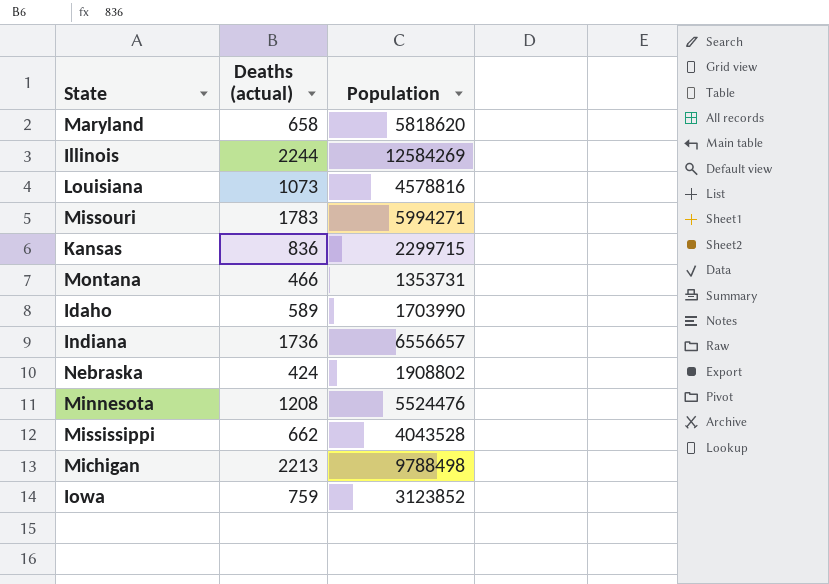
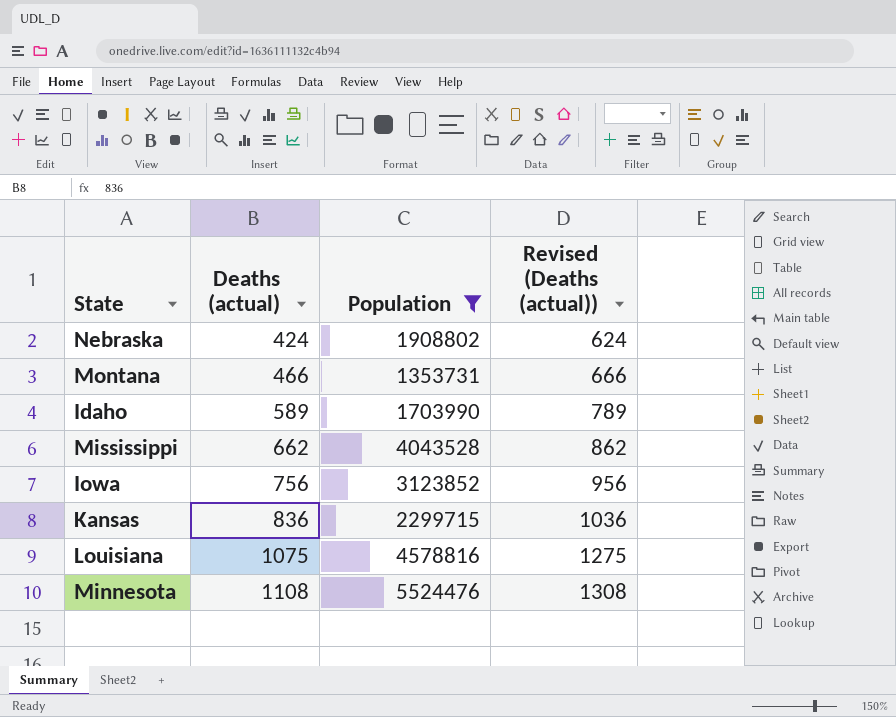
filter: none -> Population <= 5524476
row order: none -> Deaths (actual) ascending
column Revised (Deaths (actual)) | formula: none -> [Deaths (actual)] + 200
Iowa | Deaths (actual): 759 -> 756
Louisiana | Deaths (actual): 1073 -> 1075
Minnesota | Deaths (actual): 1208 -> 1108

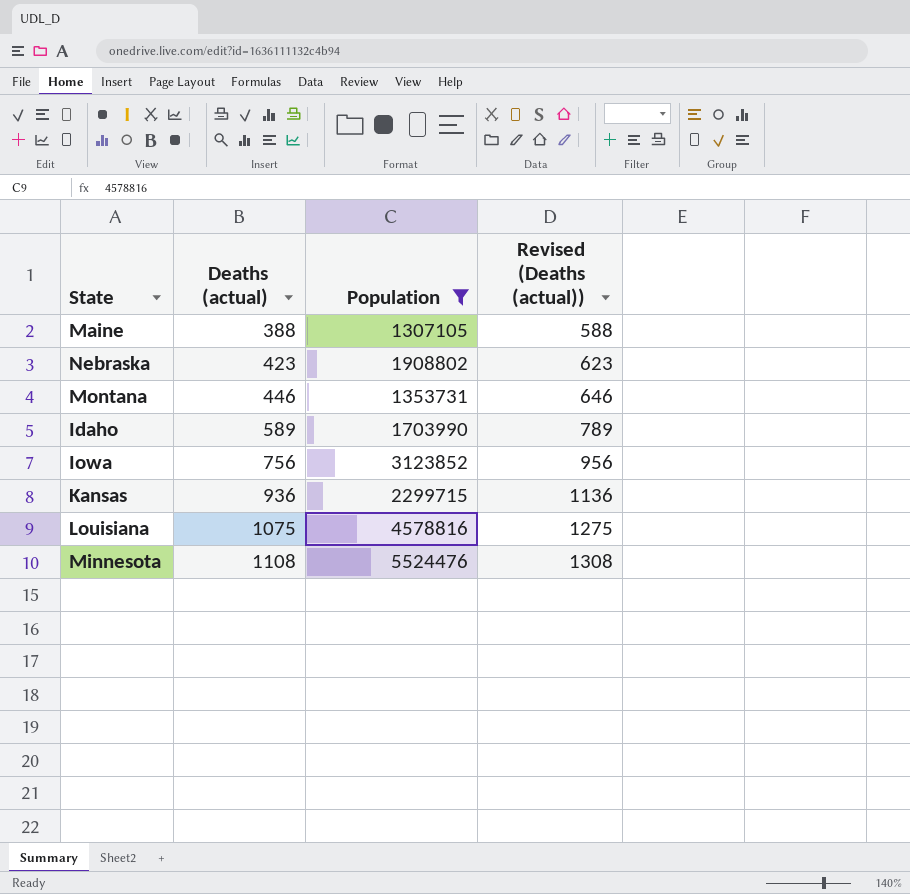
row Mississippi: 662 | 4043528 | 862 -> none
row Maine: none -> 388 | 1307105 | 588
Nebraska | Deaths (actual): 424 -> 423
Nebraska | Revised (Deaths (actual)): 624 -> 623
Montana | Deaths (actual): 466 -> 446
Montana | Revised (Deaths (actual)): 666 -> 646
Kansas | Deaths (actual): 836 -> 936
Kansas | Revised (Deaths (actual)): 1036 -> 1136

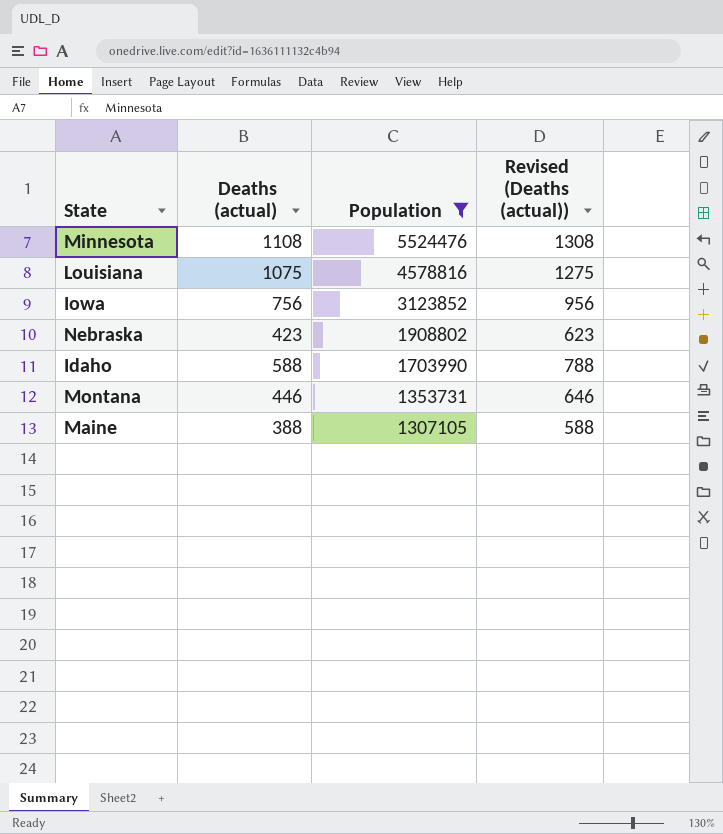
row order: Deaths (actual) ascending -> Population descending
row Kansas: 936 | 2299715 | 1136 -> none
Idaho | Deaths (actual): 589 -> 588
Idaho | Revised (Deaths (actual)): 789 -> 788

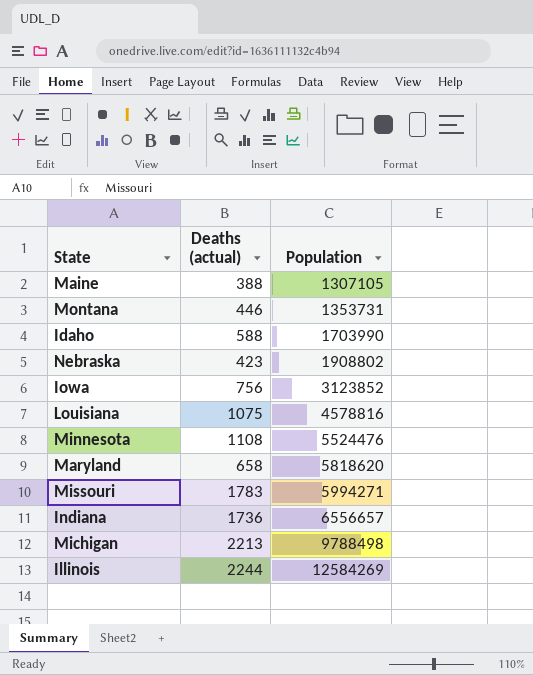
filter: Population <= 5524476 -> none
row order: Population descending -> Population ascending
column Revised (Deaths (actual)) | formula: [Deaths (actual)] + 200 -> none

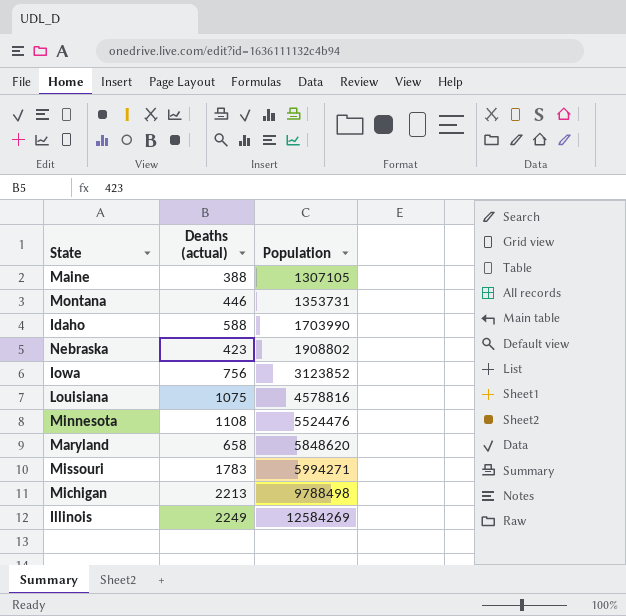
row Indiana: 1736 | 6556657 -> none
Maryland | Population: 5818620 -> 5848620
Illinois | Deaths (actual): 2244 -> 2249

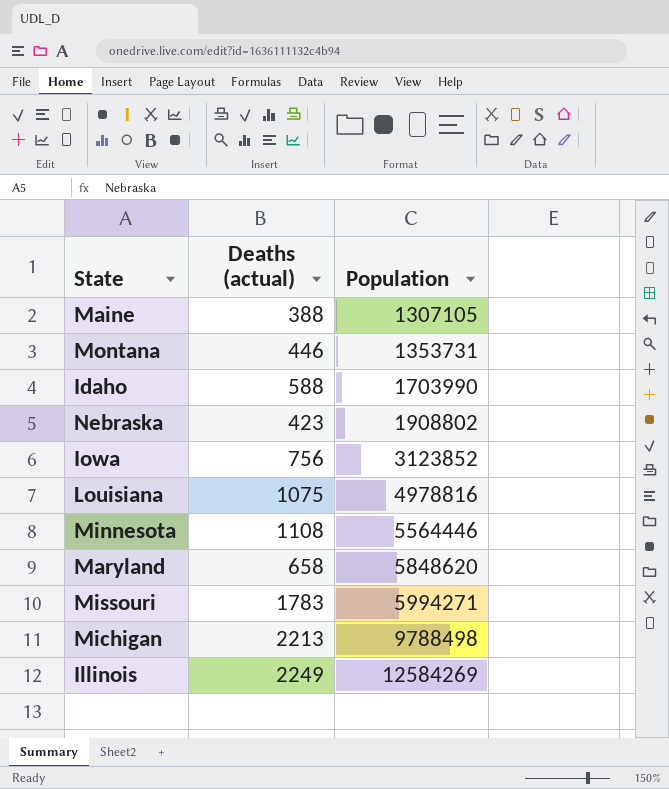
Louisiana | Population: 4578816 -> 4978816
Minnesota | Population: 5524476 -> 5564446

